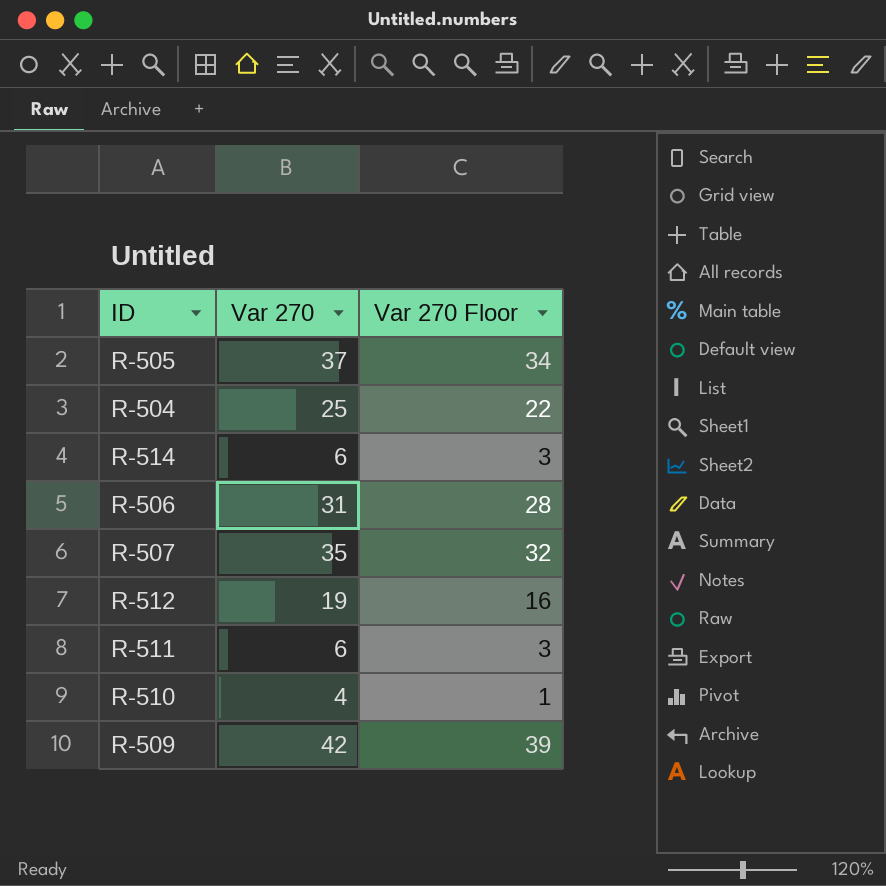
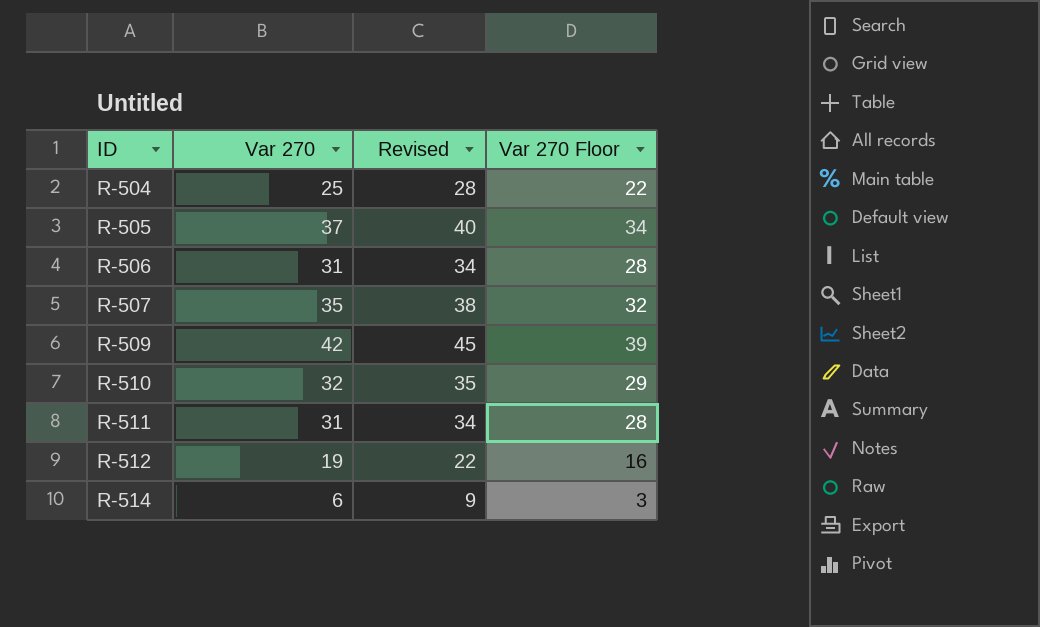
row order: none -> ID ascending
column Revised | formula: none -> [Var 270] + 3
R-510 | Var 270: 4 -> 32
R-510 | Var 270 Floor: 1 -> 29
R-511 | Var 270: 6 -> 31
R-511 | Var 270 Floor: 3 -> 28

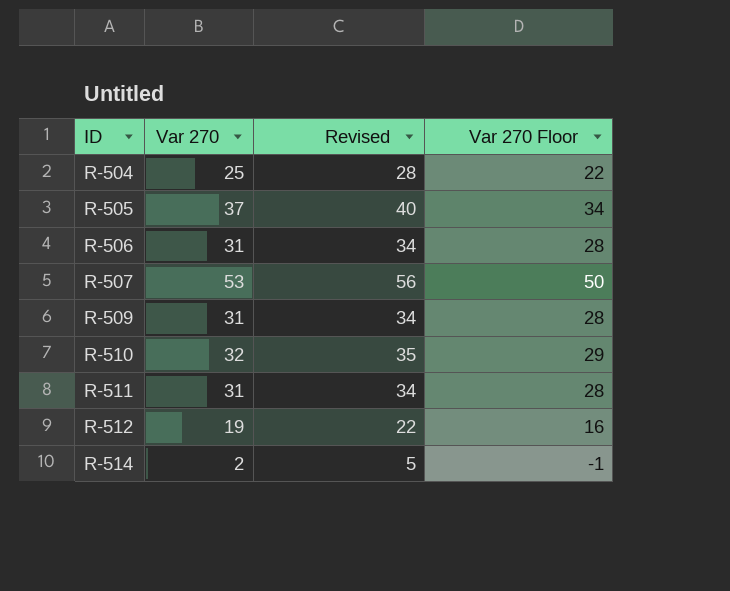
R-507 | Var 270: 35 -> 53
R-507 | Revised: 38 -> 56
R-507 | Var 270 Floor: 32 -> 50
R-509 | Var 270: 42 -> 31
R-509 | Revised: 45 -> 34
R-509 | Var 270 Floor: 39 -> 28
R-514 | Var 270: 6 -> 2
R-514 | Revised: 9 -> 5
R-514 | Var 270 Floor: 3 -> -1

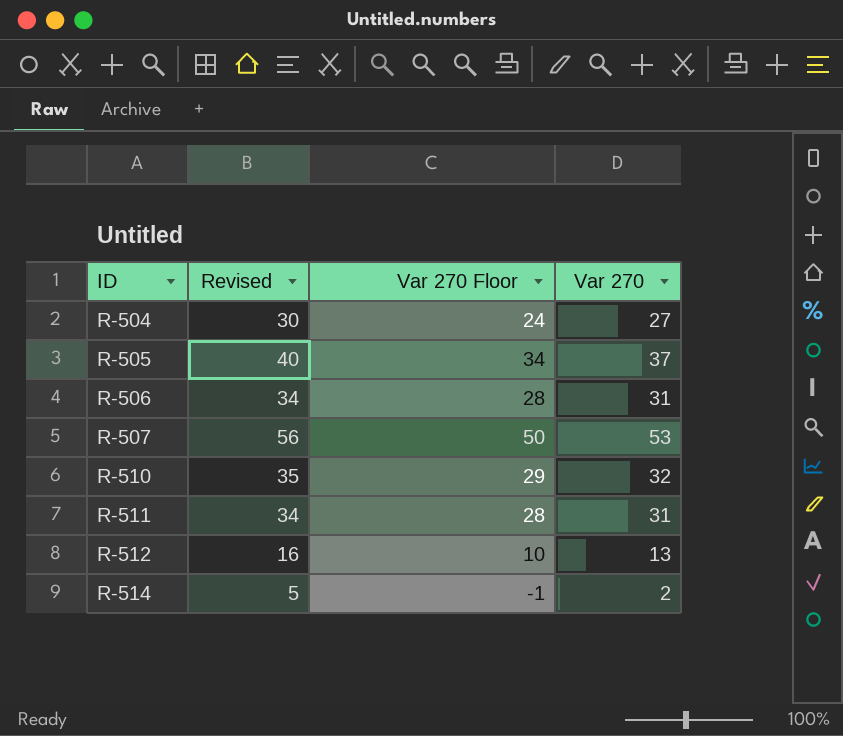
column Var 270 | position: 2 -> 4
row R-509: 31 | 34 | 28 -> none
R-504 | Revised: 28 -> 30
R-504 | Var 270 Floor: 22 -> 24
R-504 | Var 270: 25 -> 27
R-512 | Revised: 22 -> 16
R-512 | Var 270 Floor: 16 -> 10
R-512 | Var 270: 19 -> 13

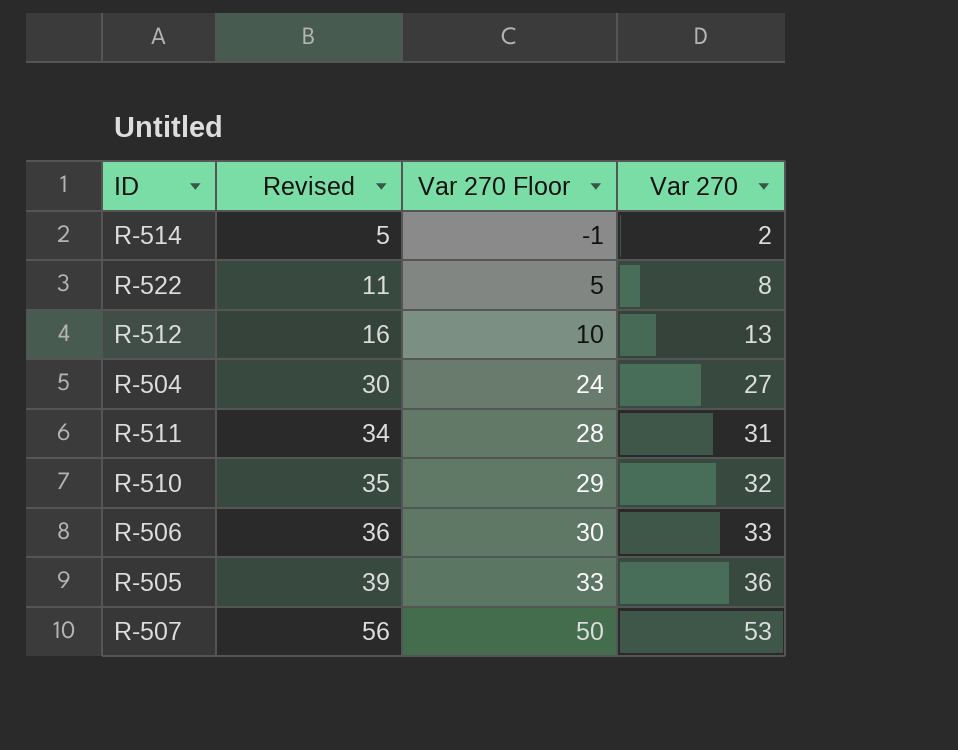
row order: ID ascending -> Revised ascending
row R-522: none -> 11 | 5 | 8
R-506 | Revised: 34 -> 36
R-506 | Var 270 Floor: 28 -> 30
R-506 | Var 270: 31 -> 33
R-505 | Revised: 40 -> 39
R-505 | Var 270 Floor: 34 -> 33
R-505 | Var 270: 37 -> 36

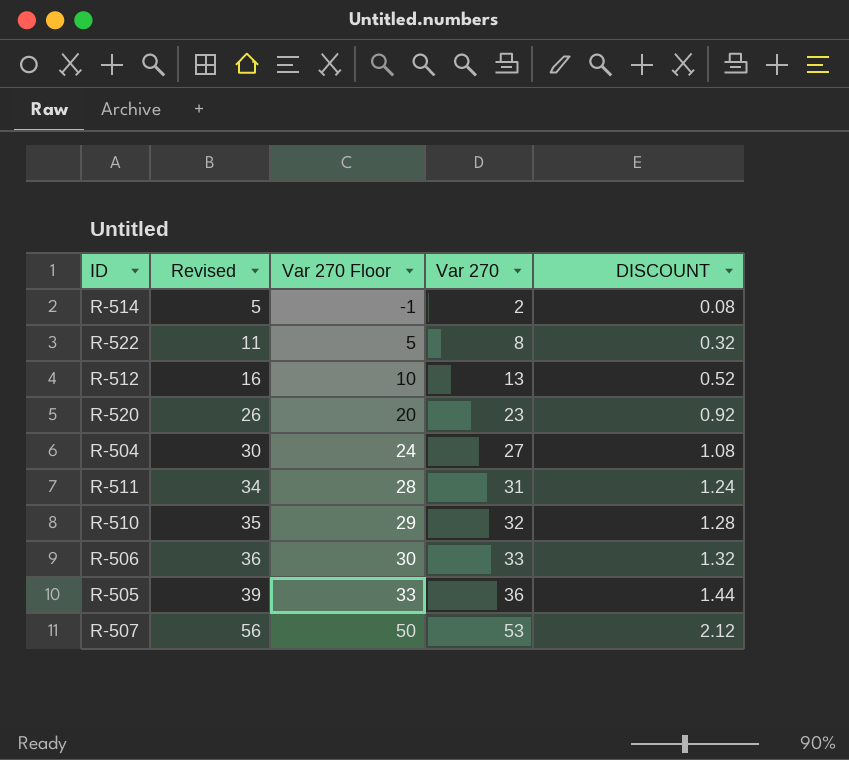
column DISCOUNT | formula: none -> [Var 270] * 0.04
row R-520: none -> 26 | 20 | 23 | 0.92

